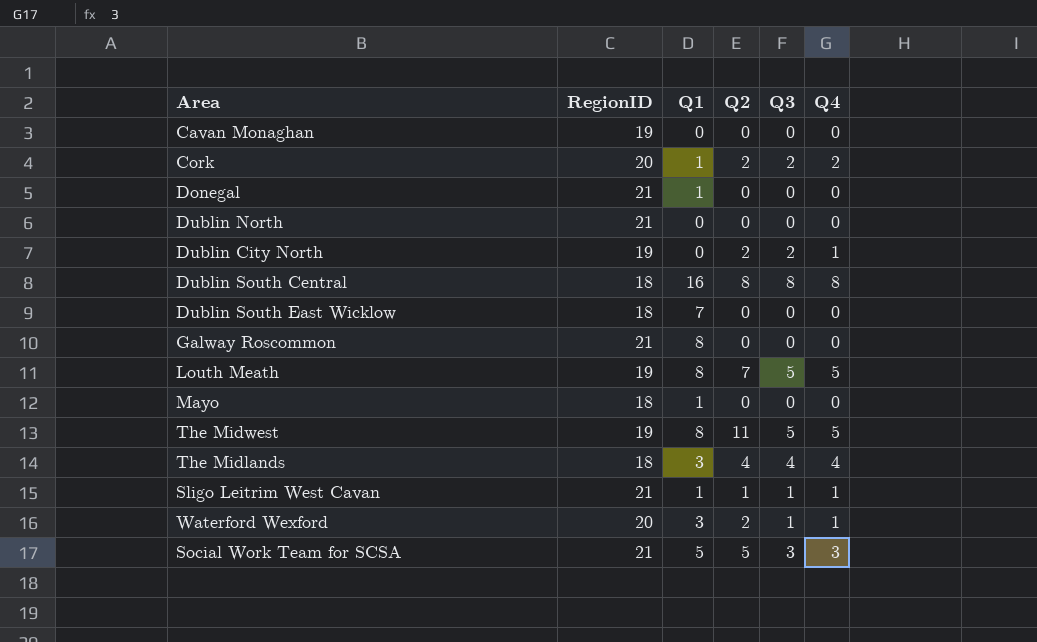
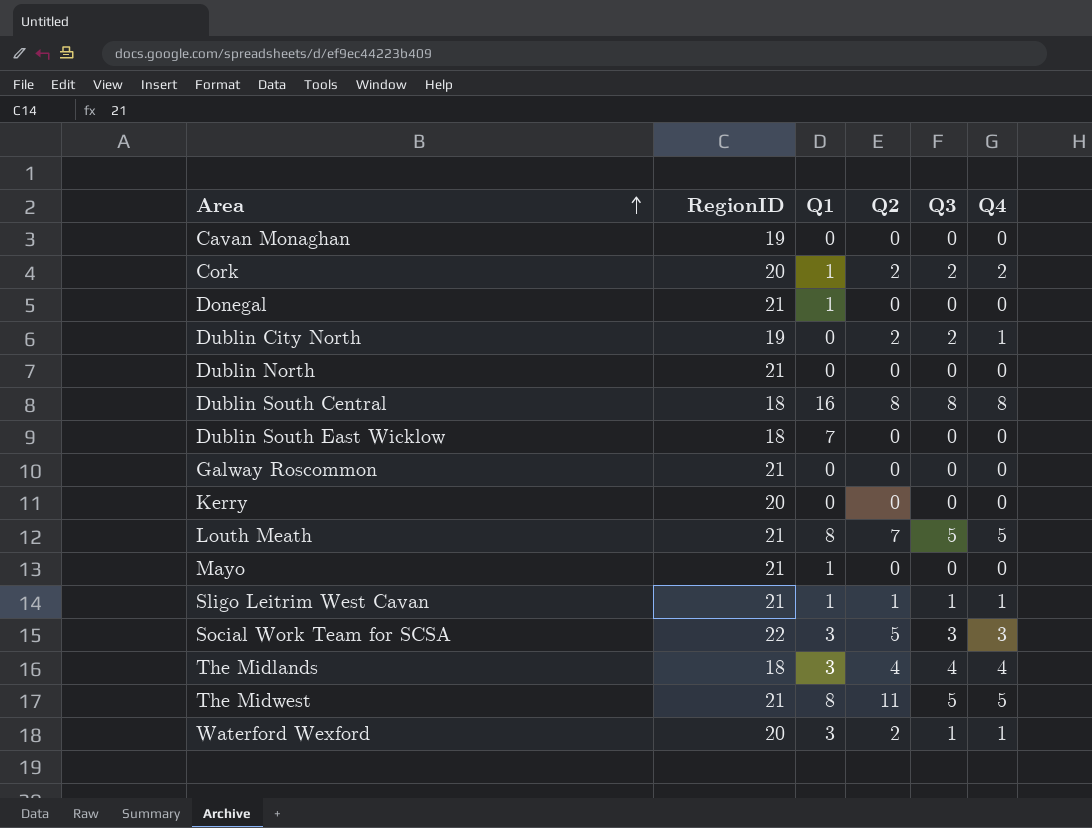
row order: none -> Area ascending
Galway Roscommon | Q1: 8 -> 0
row Kerry: none -> 20 | 0 | 0 | 0 | 0
Louth Meath | RegionID: 19 -> 21
Mayo | RegionID: 18 -> 21
Social Work Team for SCSA | RegionID: 21 -> 22
Social Work Team for SCSA | Q1: 5 -> 3
The Midwest | RegionID: 19 -> 21

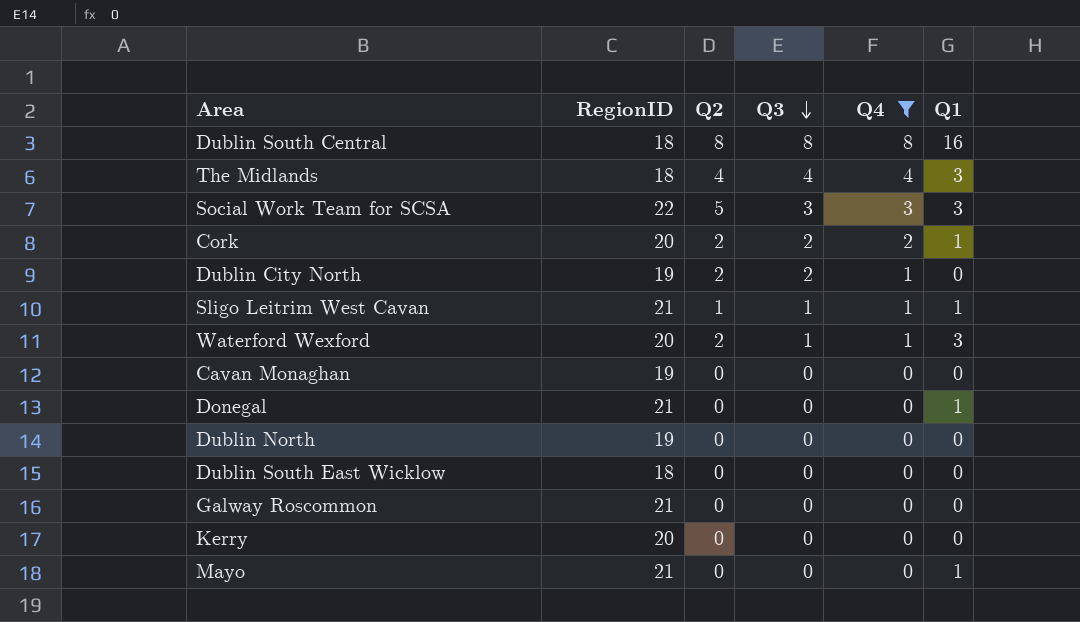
filter: none -> Q4 != 5
row order: Area ascending -> Q3 descending
column Q1 | position: 3 -> 6
Dublin North | RegionID: 21 -> 19
Dublin South East Wicklow | Q1: 7 -> 0

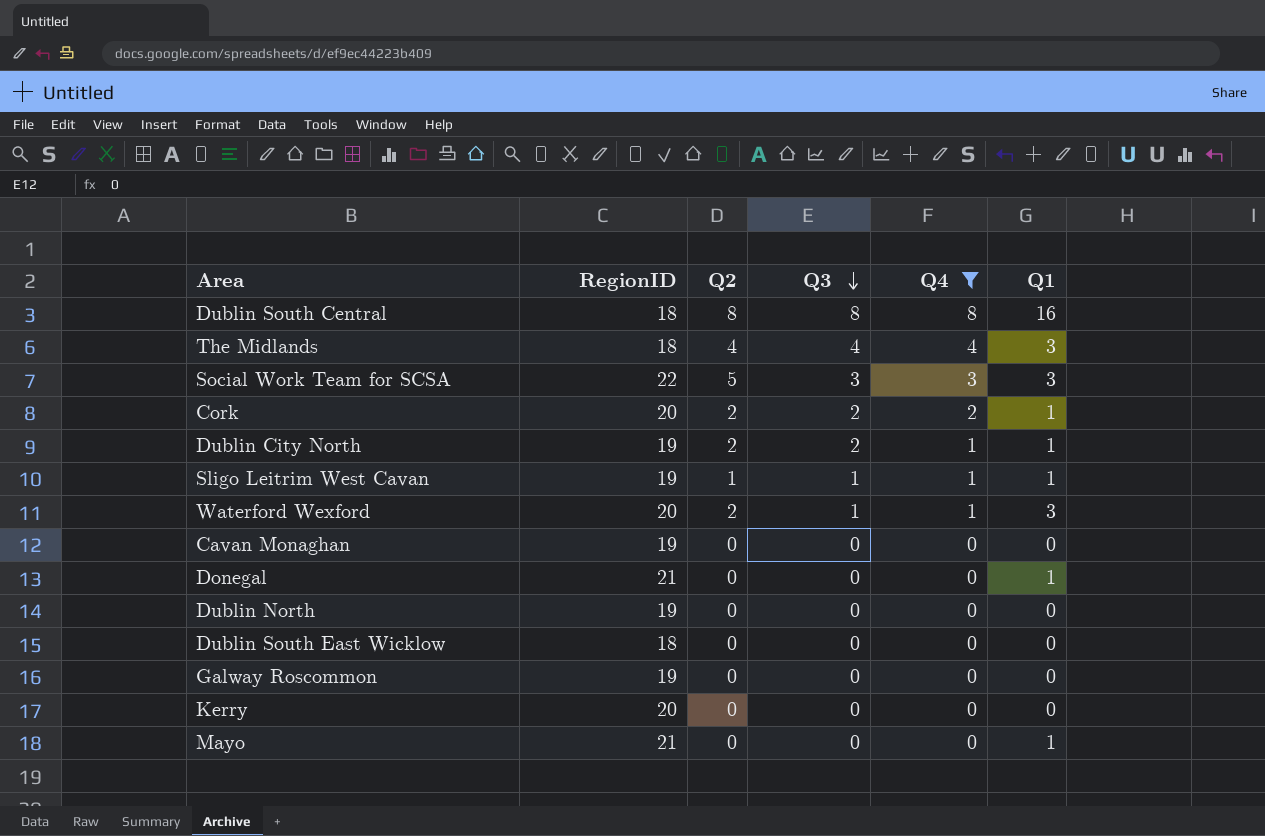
Dublin City North | Q1: 0 -> 1
Sligo Leitrim West Cavan | RegionID: 21 -> 19
Galway Roscommon | RegionID: 21 -> 19

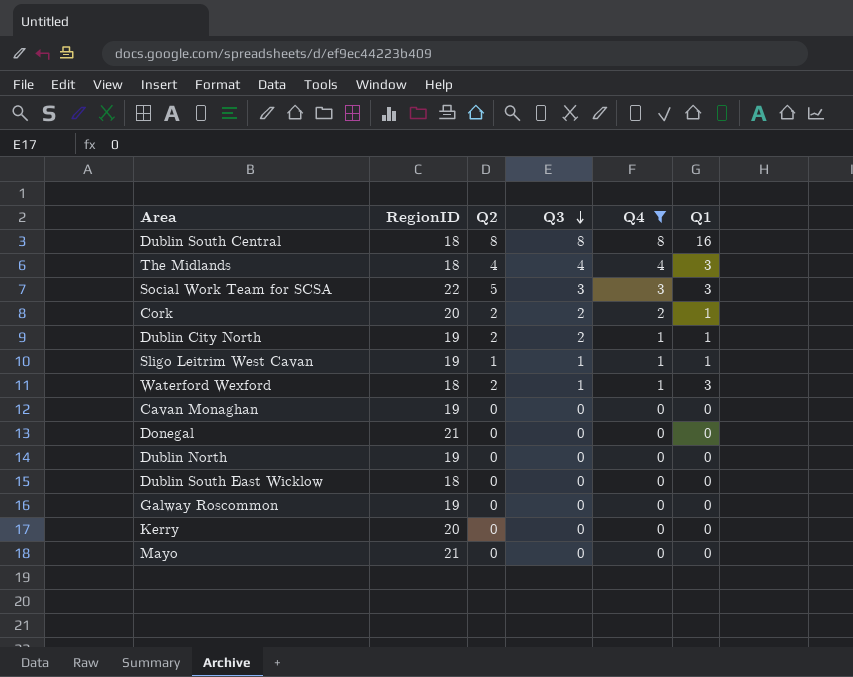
Waterford Wexford | RegionID: 20 -> 18
Donegal | Q1: 1 -> 0
Mayo | Q1: 1 -> 0

